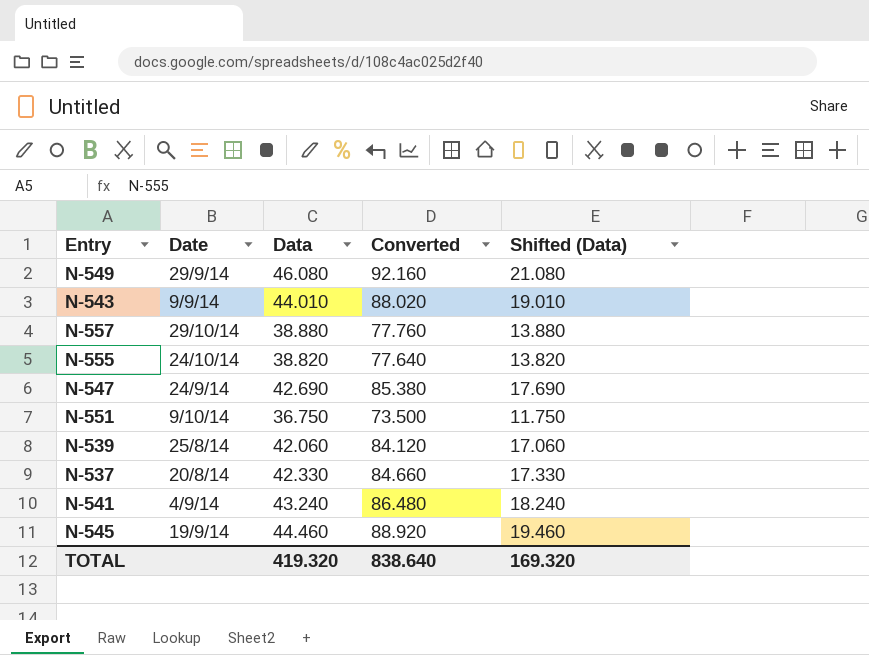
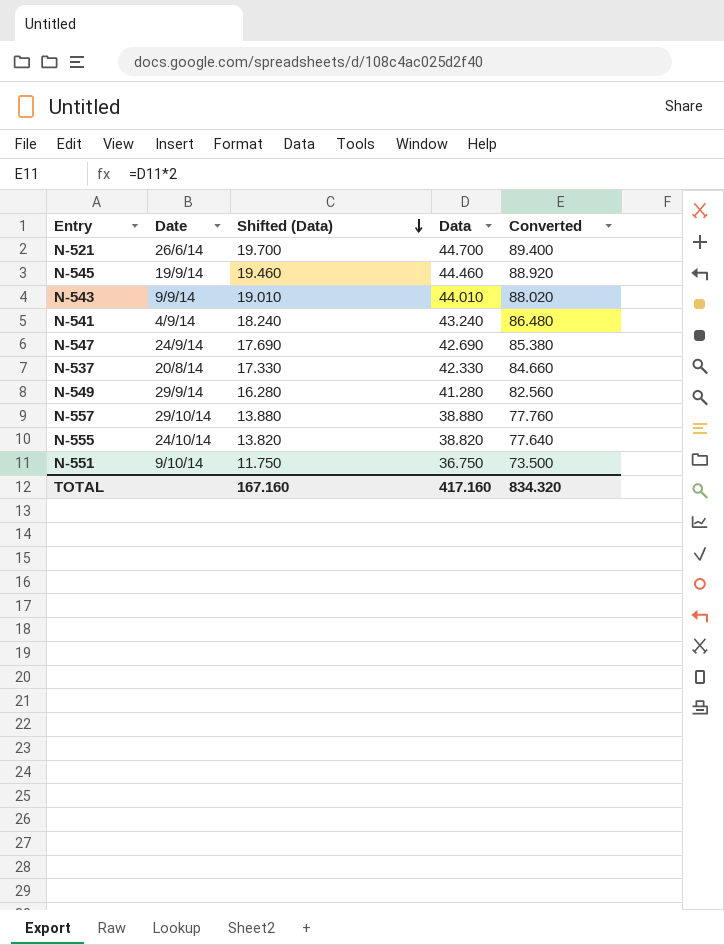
row order: none -> Shifted (Data) descending
column Shifted (Data) | position: 5 -> 3
row N-539: 25/8/14 | 42.060 | 84.120 | 17.060 -> none
row N-521: none -> 26/6/14 | 19.700 | 44.700 | 89.400
N-549 | Shifted (Data): 21.080 -> 16.280
N-549 | Data: 46.080 -> 41.280
N-549 | Converted: 92.160 -> 82.560
TOTAL | Shifted (Data): 169.320 -> 167.160
TOTAL | Data: 419.320 -> 417.160
TOTAL | Converted: 838.640 -> 834.320

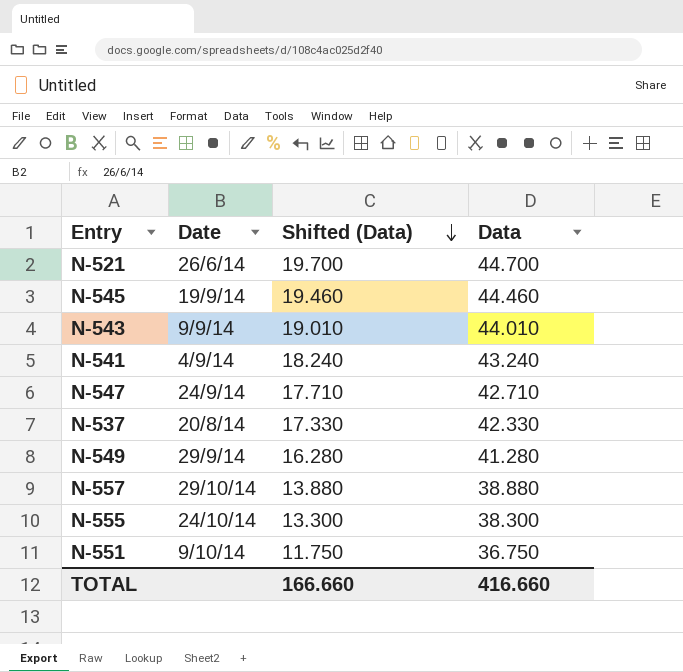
column Converted | formula: [Data] * 2 -> none
N-547 | Shifted (Data): 17.690 -> 17.710
N-547 | Data: 42.690 -> 42.710
N-555 | Shifted (Data): 13.820 -> 13.300
N-555 | Data: 38.820 -> 38.300
TOTAL | Shifted (Data): 167.160 -> 166.660
TOTAL | Data: 417.160 -> 416.660

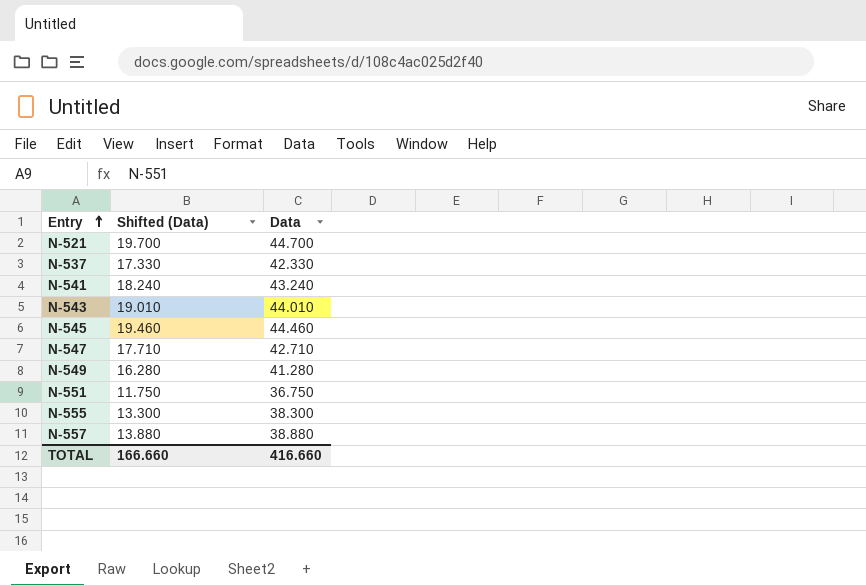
row order: Shifted (Data) descending -> Entry ascending
column Date | position: 2 -> none

